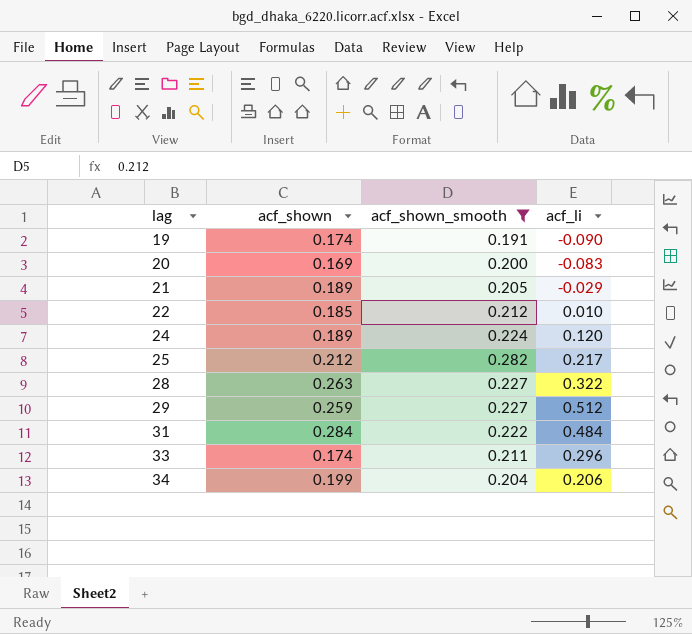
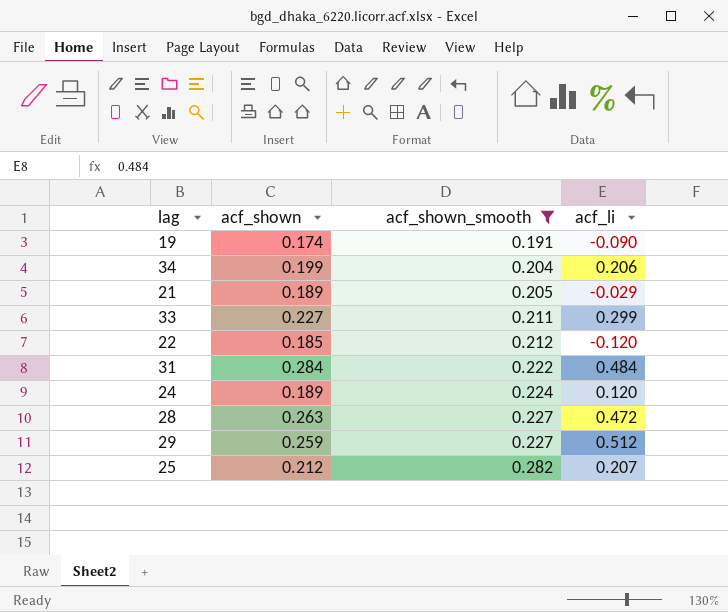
row order: lag ascending -> acf_shown_smooth ascending
row 20: 0.169 | 0.200 | -0.083 -> none
33 | acf_shown: 0.174 -> 0.227
33 | acf_li: 0.296 -> 0.299
22 | acf_li: 0.010 -> -0.120
28 | acf_li: 0.322 -> 0.472
25 | acf_li: 0.217 -> 0.207

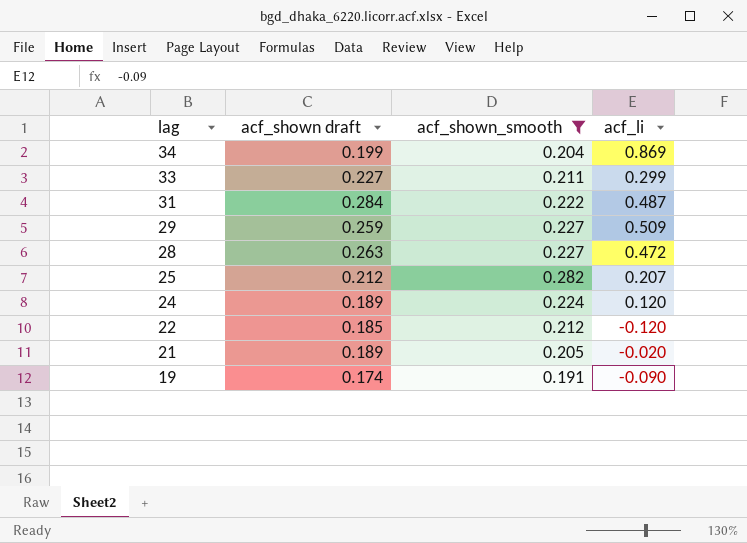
row order: acf_shown_smooth ascending -> lag descending
column name: acf_shown -> acf_shown draft
34 | acf_li: 0.206 -> 0.869
31 | acf_li: 0.484 -> 0.487
29 | acf_li: 0.512 -> 0.509
21 | acf_li: -0.029 -> -0.020

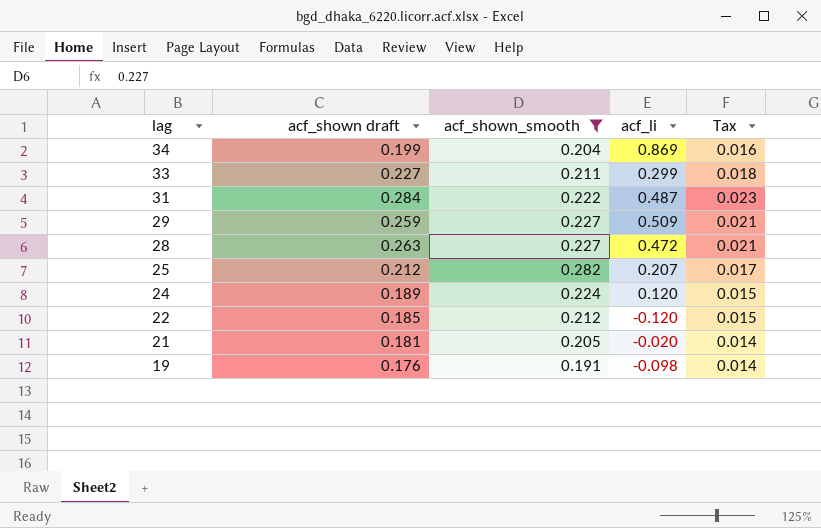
column Tax | formula: none -> [acf_shown draft] * 0.08
21 | acf_shown draft: 0.189 -> 0.181
19 | acf_shown draft: 0.174 -> 0.176
19 | acf_li: -0.090 -> -0.098

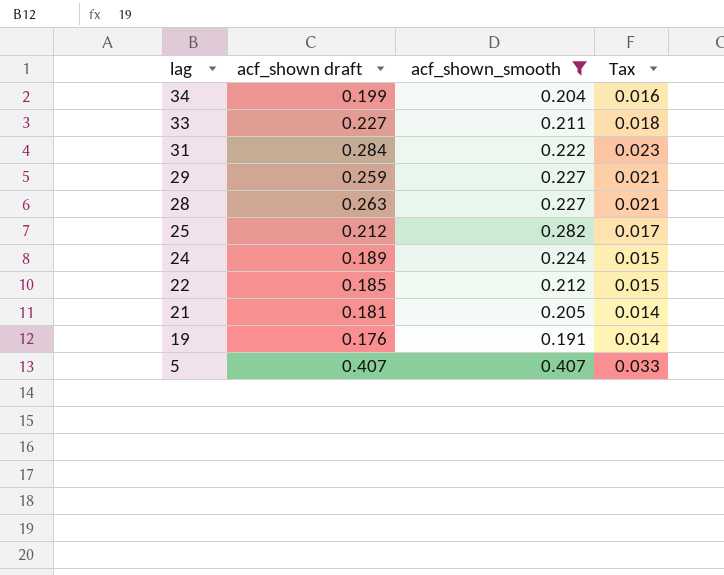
column acf_li | position: 4 -> none
row 5: none -> 0.407 | 0.407 | 0.033

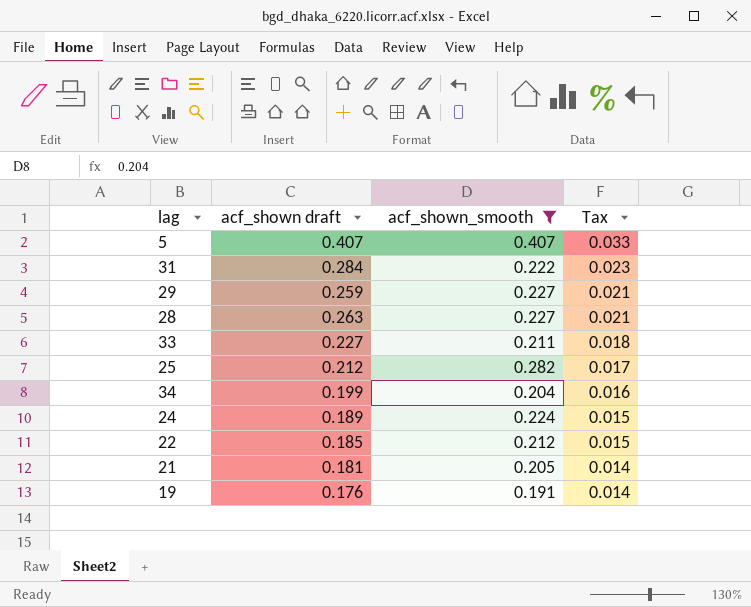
row order: lag descending -> Tax descending

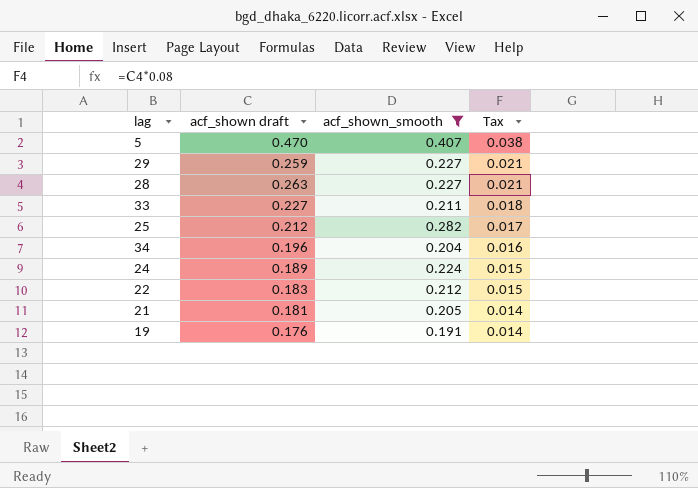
row 31: 0.284 | 0.222 | 0.023 -> none
5 | acf_shown draft: 0.407 -> 0.470
5 | Tax: 0.033 -> 0.038
34 | acf_shown draft: 0.199 -> 0.196
22 | acf_shown draft: 0.185 -> 0.183

